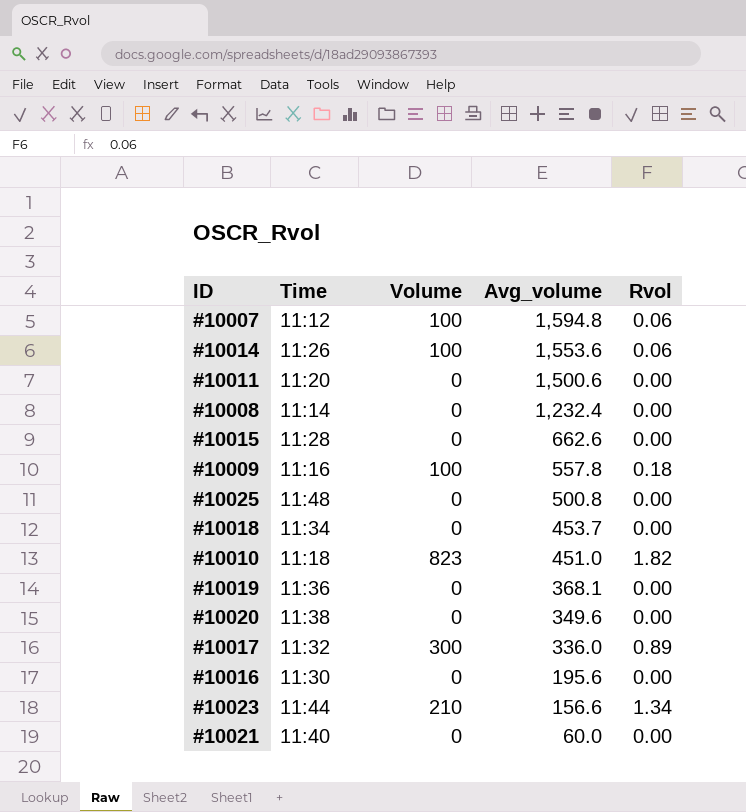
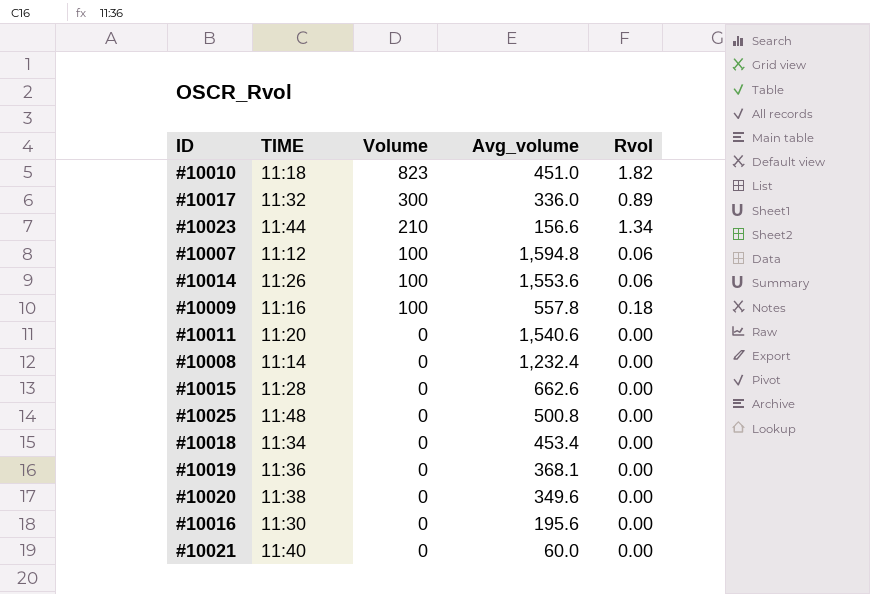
row order: Avg_volume descending -> Volume descending
column name: Time -> TIME
#10011 | Avg_volume: 1,500.6 -> 1,540.6
#10018 | Avg_volume: 453.7 -> 453.4

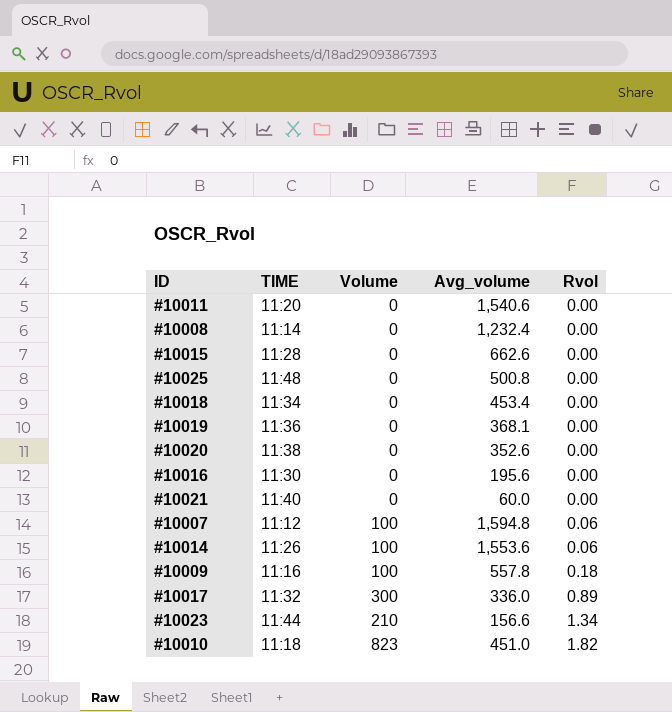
row order: Volume descending -> Rvol ascending
#10020 | Avg_volume: 349.6 -> 352.6

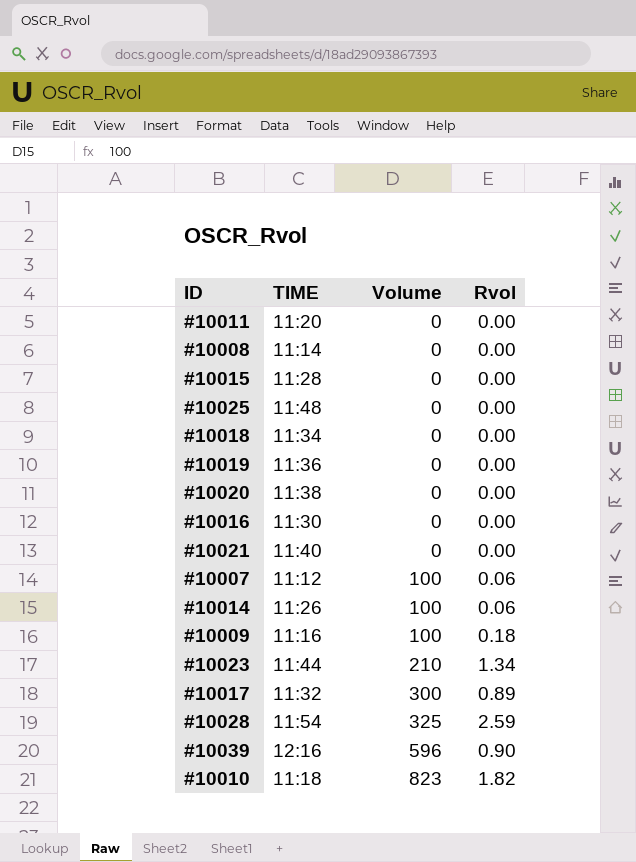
row order: Rvol ascending -> Volume ascending
column Avg_volume | position: 4 -> none
row #10028: none -> 11:54 | 325 | 2.59
row #10039: none -> 12:16 | 596 | 0.90

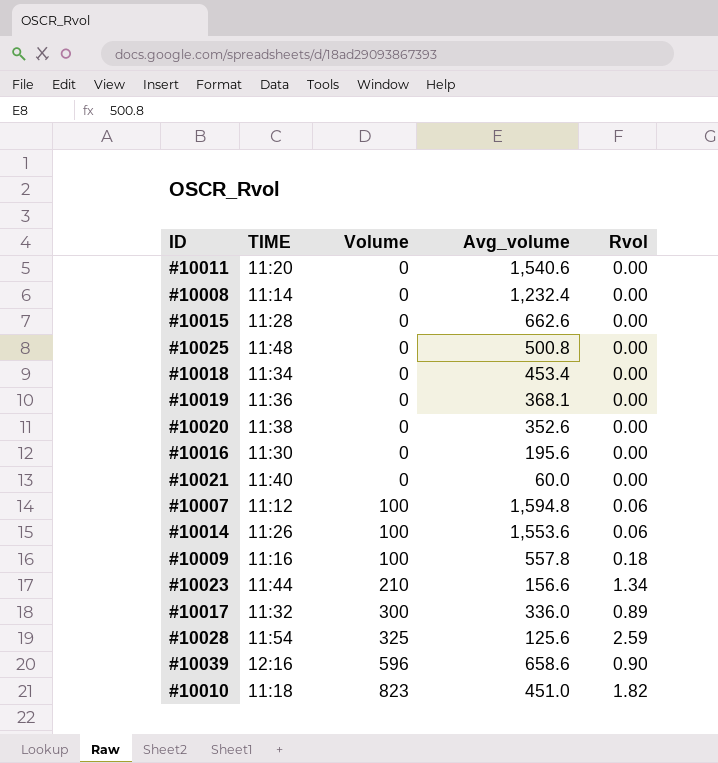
column Avg_volume | position: none -> 4

